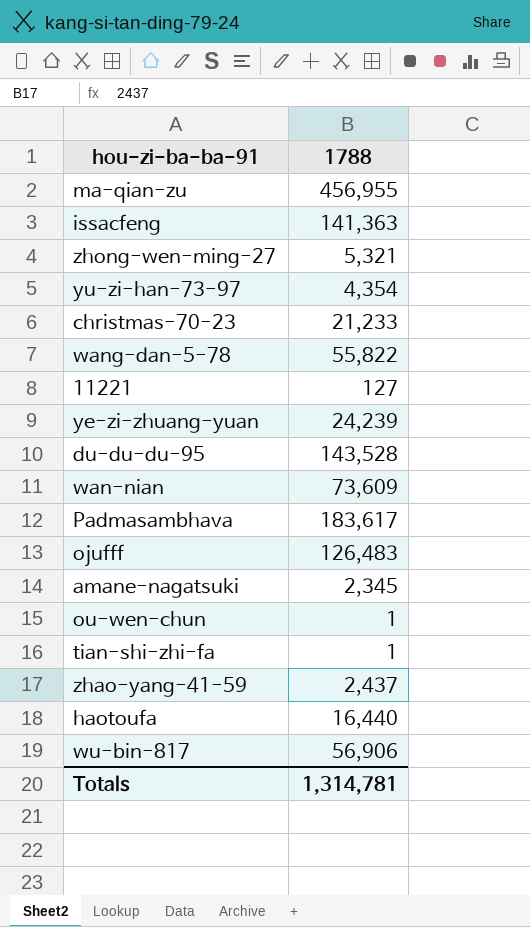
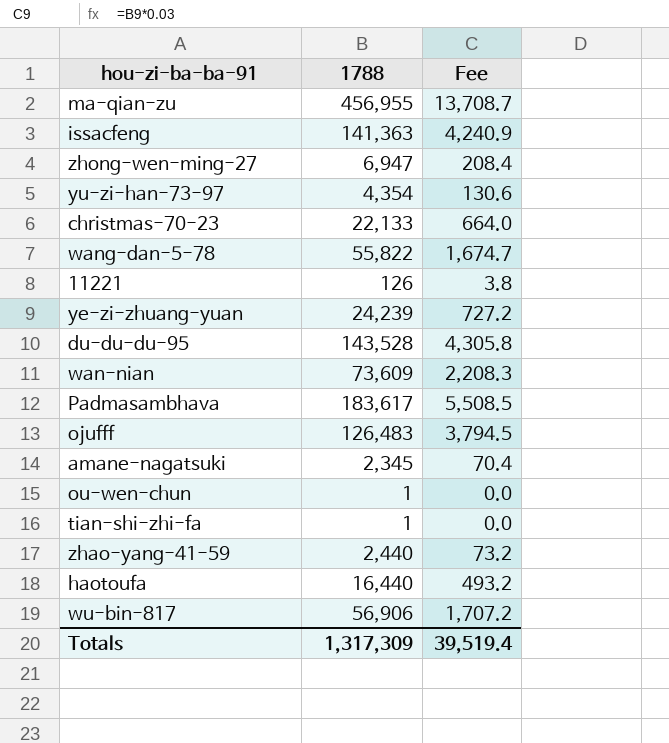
column Fee | formula: none -> [1788] * 0.03
zhong-wen-ming-27 | 1788: 5,321 -> 6,947
christmas-70-23 | 1788: 21,233 -> 22,133
11221 | 1788: 127 -> 126
zhao-yang-41-59 | 1788: 2,437 -> 2,440
Totals | 1788: 1,314,781 -> 1,317,309

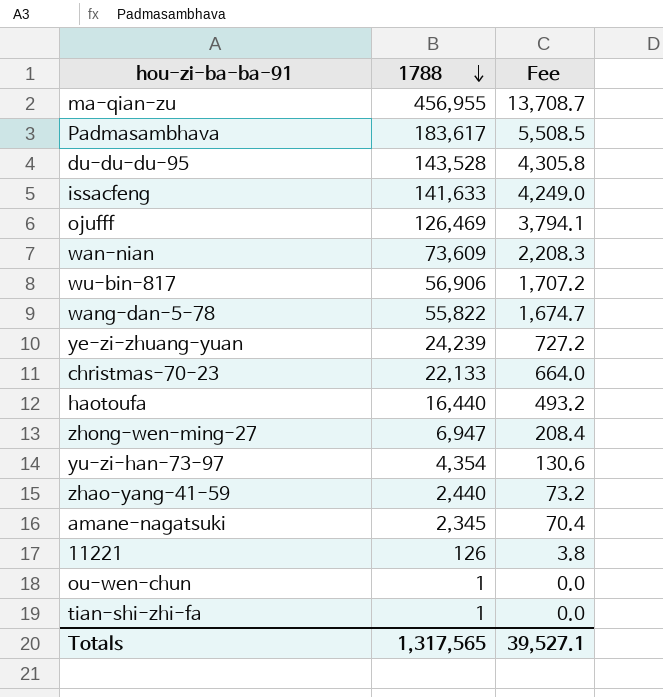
row order: none -> 1788 descending
issacfeng | 1788: 141,363 -> 141,633
issacfeng | Fee: 4,240.9 -> 4,249.0
ojufff | 1788: 126,483 -> 126,469
ojufff | Fee: 3,794.5 -> 3,794.1
Totals | 1788: 1,317,309 -> 1,317,565
Totals | Fee: 39,519.4 -> 39,527.1

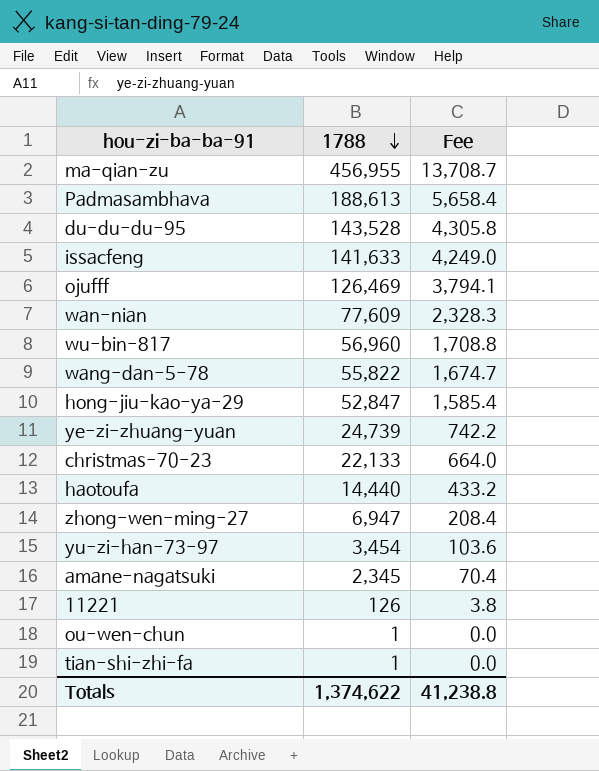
row zhao-yang-41-59: 2,440 | 73.2 -> none
Padmasambhava | 1788: 183,617 -> 188,613
Padmasambhava | Fee: 5,508.5 -> 5,658.4
wan-nian | 1788: 73,609 -> 77,609
wan-nian | Fee: 2,208.3 -> 2,328.3
wu-bin-817 | 1788: 56,906 -> 56,960
wu-bin-817 | Fee: 1,707.2 -> 1,708.8
row hong-jiu-kao-ya-29: none -> 52,847 | 1,585.4
ye-zi-zhuang-yuan | 1788: 24,239 -> 24,739
ye-zi-zhuang-yuan | Fee: 727.2 -> 742.2
haotoufa | 1788: 16,440 -> 14,440
haotoufa | Fee: 493.2 -> 433.2
yu-zi-han-73-97 | 1788: 4,354 -> 3,454
yu-zi-han-73-97 | Fee: 130.6 -> 103.6
Totals | 1788: 1,317,565 -> 1,374,622
Totals | Fee: 39,527.1 -> 41,238.8

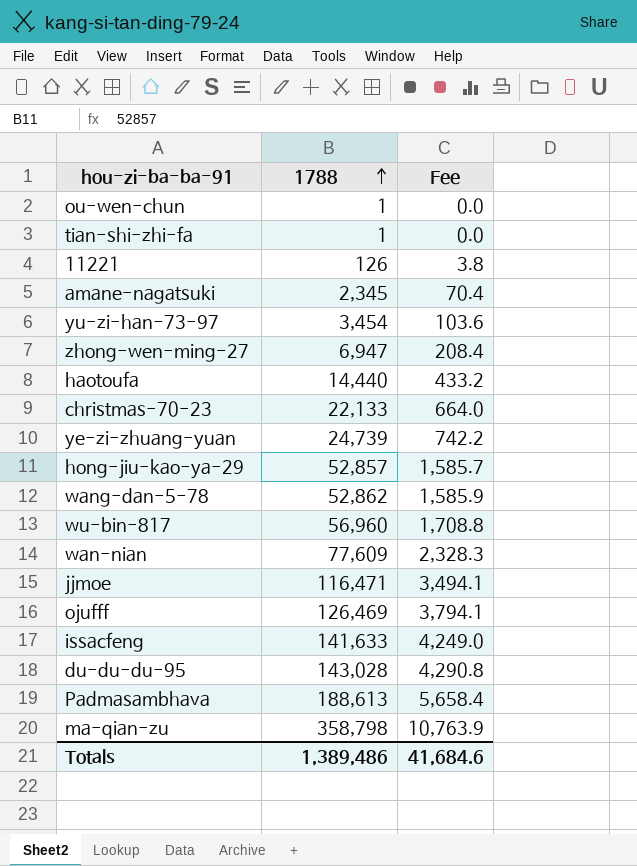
row order: 1788 descending -> 1788 ascending
hong-jiu-kao-ya-29 | 1788: 52,847 -> 52,857
hong-jiu-kao-ya-29 | Fee: 1,585.4 -> 1,585.7
wang-dan-5-78 | 1788: 55,822 -> 52,862
wang-dan-5-78 | Fee: 1,674.7 -> 1,585.9
row jjmoe: none -> 116,471 | 3,494.1
du-du-du-95 | 1788: 143,528 -> 143,028
du-du-du-95 | Fee: 4,305.8 -> 4,290.8
ma-qian-zu | 1788: 456,955 -> 358,798
ma-qian-zu | Fee: 13,708.7 -> 10,763.9
Totals | 1788: 1,374,622 -> 1,389,486
Totals | Fee: 41,238.8 -> 41,684.6

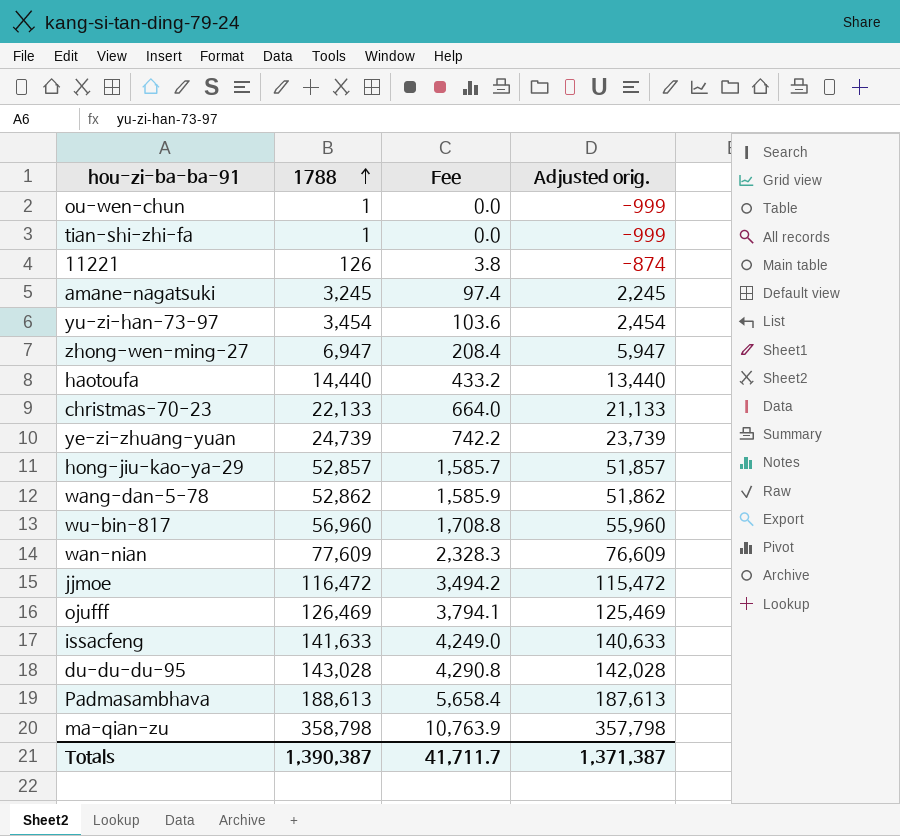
column Adjusted orig. | formula: none -> [1788] - 1000
amane-nagatsuki | 1788: 2,345 -> 3,245
amane-nagatsuki | Fee: 70.4 -> 97.4
jjmoe | 1788: 116,471 -> 116,472
jjmoe | Fee: 3,494.1 -> 3,494.2
Totals | 1788: 1,389,486 -> 1,390,387
Totals | Fee: 41,684.6 -> 41,711.7

